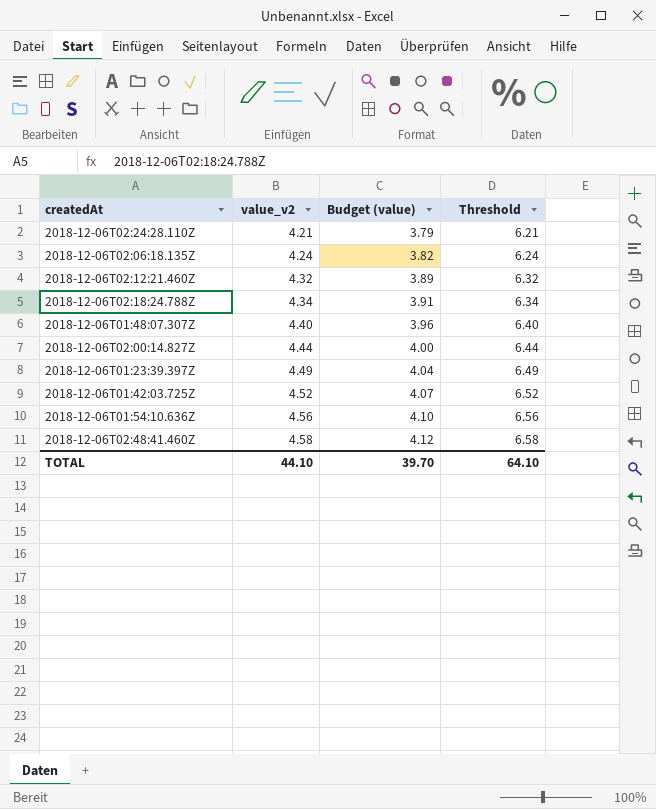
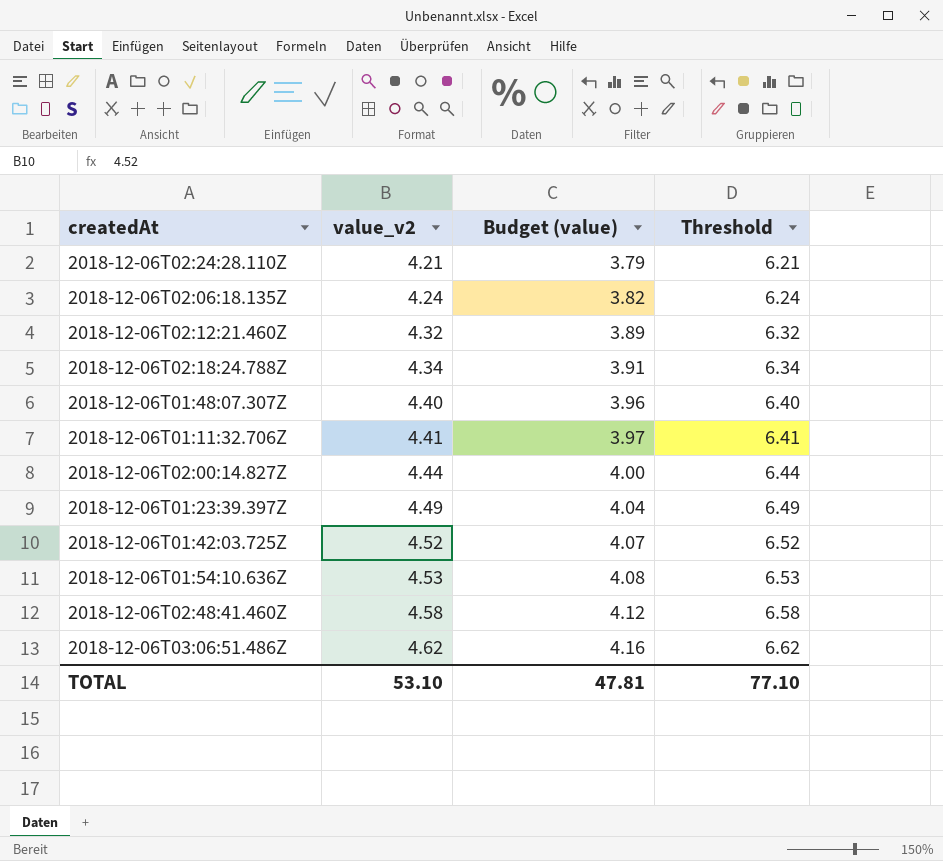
row 2018-12-06T01:11:32.706Z: none -> 4.41 | 3.97 | 6.41
2018-12-06T01:54:10.636Z | value_v2: 4.56 -> 4.53
2018-12-06T01:54:10.636Z | Budget (value): 4.10 -> 4.08
2018-12-06T01:54:10.636Z | Threshold: 6.56 -> 6.53
row 2018-12-06T03:06:51.486Z: none -> 4.62 | 4.16 | 6.62
TOTAL | value_v2: 44.10 -> 53.10
TOTAL | Budget (value): 39.70 -> 47.81
TOTAL | Threshold: 64.10 -> 77.10

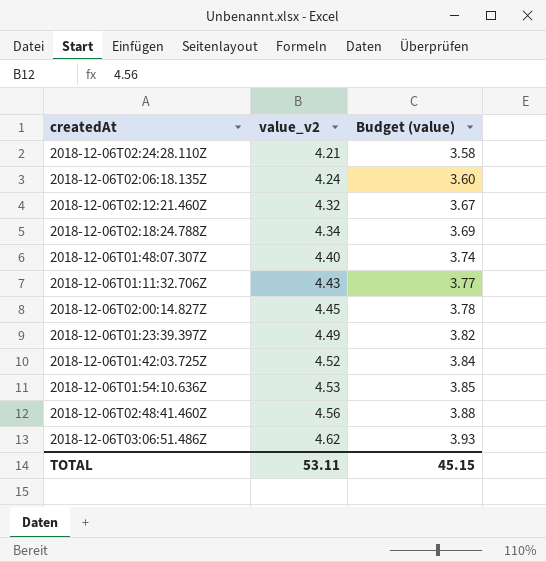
column Threshold | formula: [value_v2] + 2 -> none
column Budget (value) | formula: [value_v2] * 0.9 -> [value_v2] * 0.85
2018-12-06T01:11:32.706Z | value_v2: 4.41 -> 4.43
2018-12-06T02:00:14.827Z | value_v2: 4.44 -> 4.45
2018-12-06T02:48:41.460Z | value_v2: 4.58 -> 4.56
TOTAL | value_v2: 53.10 -> 53.11
TOTAL | Budget (value): 47.81 -> 45.15

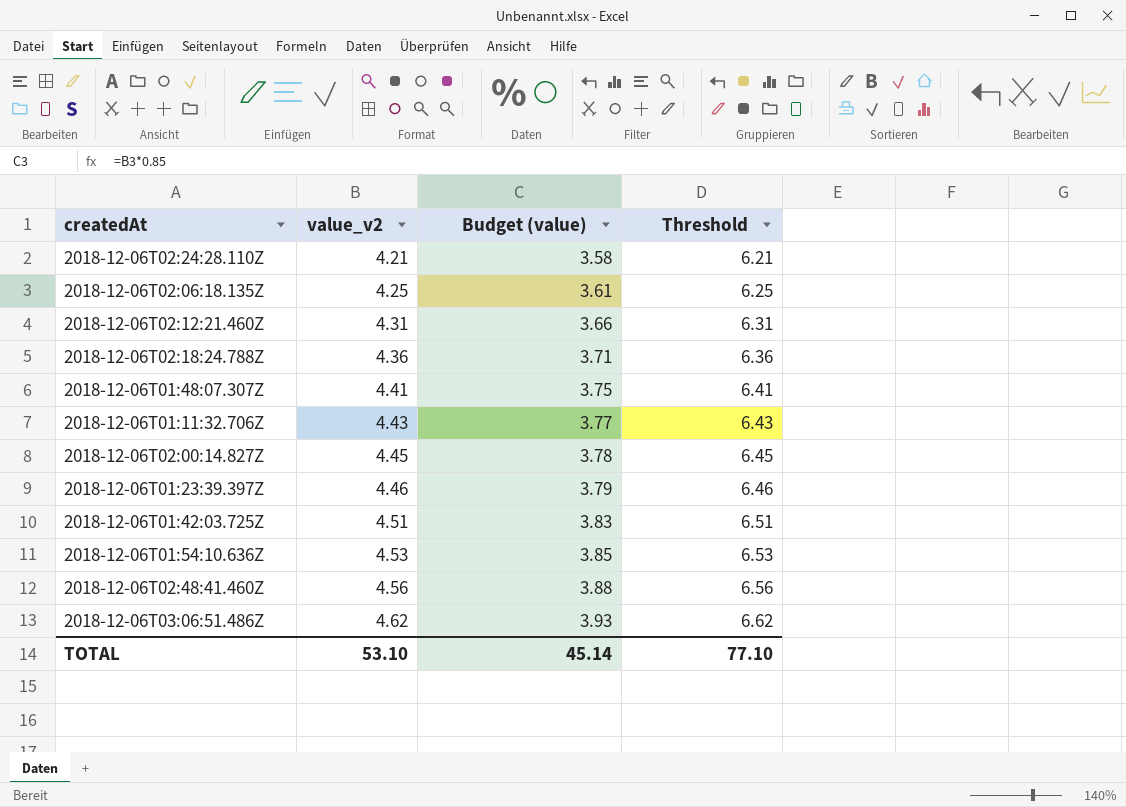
column Threshold | formula: none -> [value_v2] + 2
2018-12-06T02:06:18.135Z | value_v2: 4.24 -> 4.25
2018-12-06T02:06:18.135Z | Budget (value): 3.60 -> 3.61
2018-12-06T02:12:21.460Z | value_v2: 4.32 -> 4.31
2018-12-06T02:12:21.460Z | Budget (value): 3.67 -> 3.66
2018-12-06T02:18:24.788Z | value_v2: 4.34 -> 4.36
2018-12-06T02:18:24.788Z | Budget (value): 3.69 -> 3.71
2018-12-06T01:48:07.307Z | value_v2: 4.40 -> 4.41
2018-12-06T01:48:07.307Z | Budget (value): 3.74 -> 3.75
2018-12-06T01:23:39.397Z | value_v2: 4.49 -> 4.46
2018-12-06T01:23:39.397Z | Budget (value): 3.82 -> 3.79
2018-12-06T01:42:03.725Z | value_v2: 4.52 -> 4.51
2018-12-06T01:42:03.725Z | Budget (value): 3.84 -> 3.83
TOTAL | value_v2: 53.11 -> 53.10
TOTAL | Budget (value): 45.15 -> 45.14

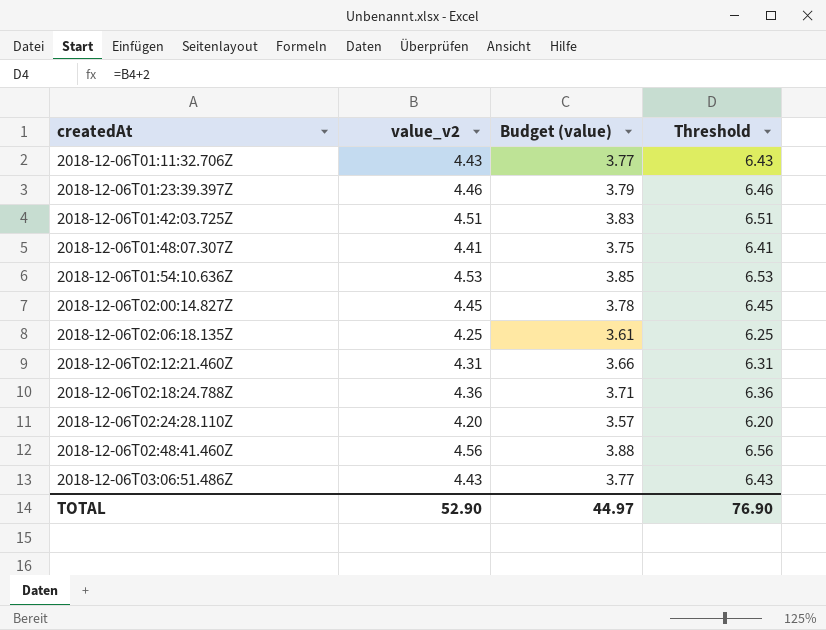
row order: value_v2 ascending -> createdAt ascending
2018-12-06T02:24:28.110Z | value_v2: 4.21 -> 4.20
2018-12-06T02:24:28.110Z | Budget (value): 3.58 -> 3.57
2018-12-06T02:24:28.110Z | Threshold: 6.21 -> 6.20
2018-12-06T03:06:51.486Z | value_v2: 4.62 -> 4.43
2018-12-06T03:06:51.486Z | Budget (value): 3.93 -> 3.77
2018-12-06T03:06:51.486Z | Threshold: 6.62 -> 6.43
TOTAL | value_v2: 53.10 -> 52.90
TOTAL | Budget (value): 45.14 -> 44.97
TOTAL | Threshold: 77.10 -> 76.90

